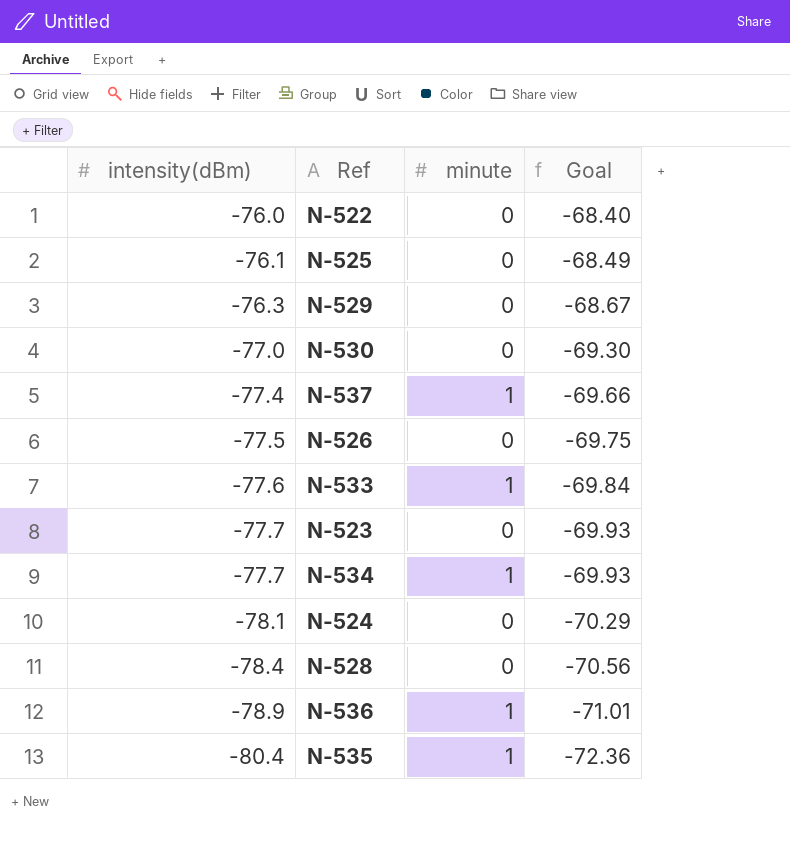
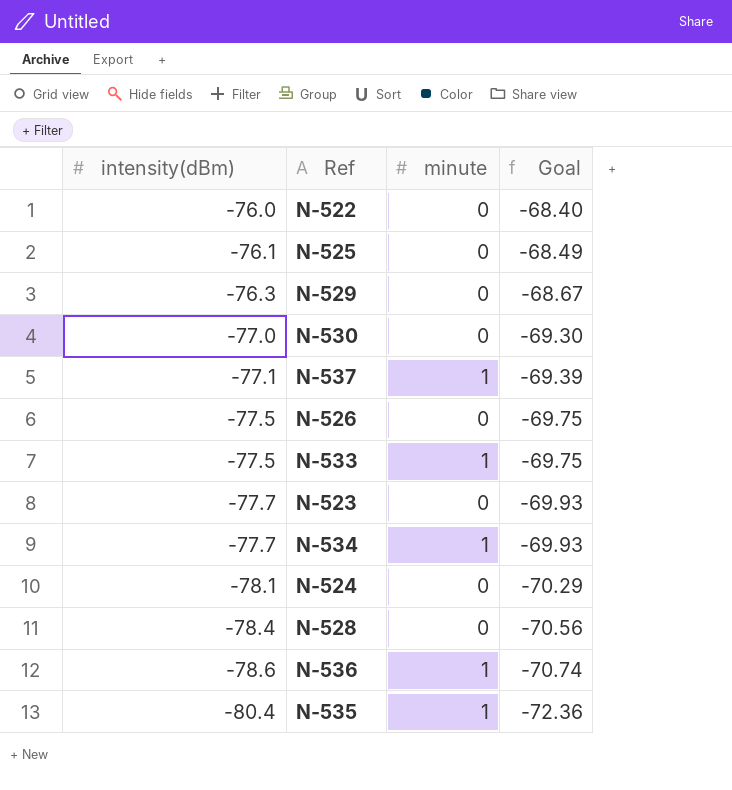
N-537 | intensity(dBm): -77.4 -> -77.1
N-537 | Goal: -69.66 -> -69.39
N-533 | intensity(dBm): -77.6 -> -77.5
N-533 | Goal: -69.84 -> -69.75
N-536 | intensity(dBm): -78.9 -> -78.6
N-536 | Goal: -71.01 -> -70.74

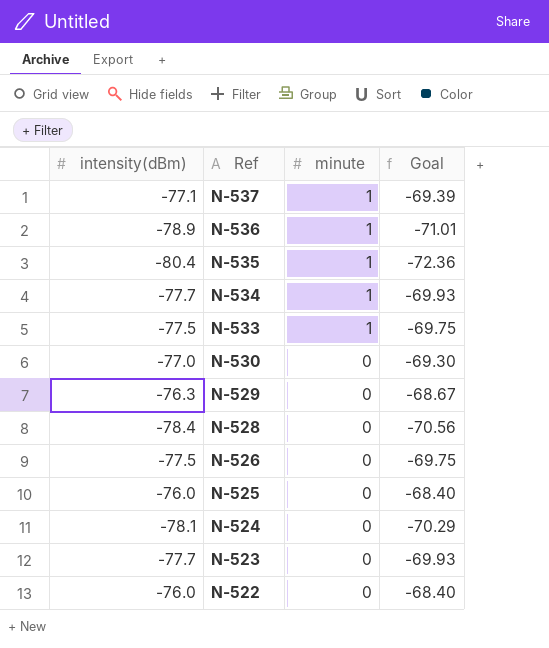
row order: intensity(dBm) descending -> Ref descending
N-536 | intensity(dBm): -78.6 -> -78.9
N-536 | Goal: -70.74 -> -71.01
N-525 | intensity(dBm): -76.1 -> -76.0
N-525 | Goal: -68.49 -> -68.40

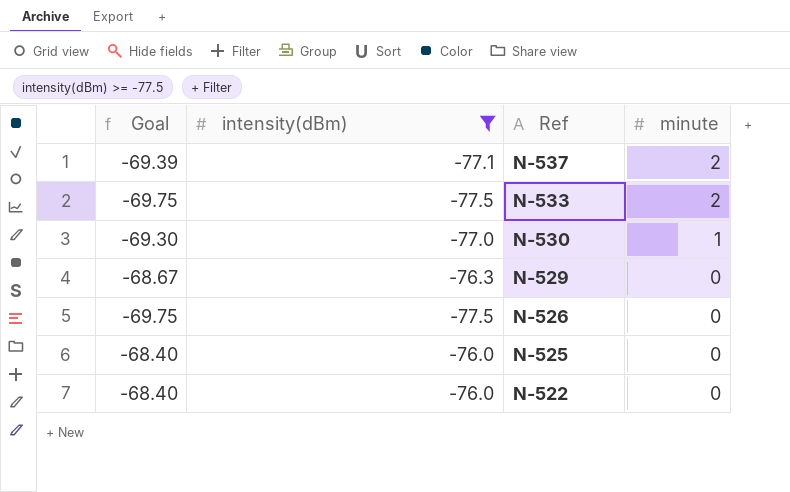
filter: none -> intensity(dBm) >= -77.5
column Goal | position: 4 -> 1
N-537 | minute: 1 -> 2
N-533 | minute: 1 -> 2
N-530 | minute: 0 -> 1

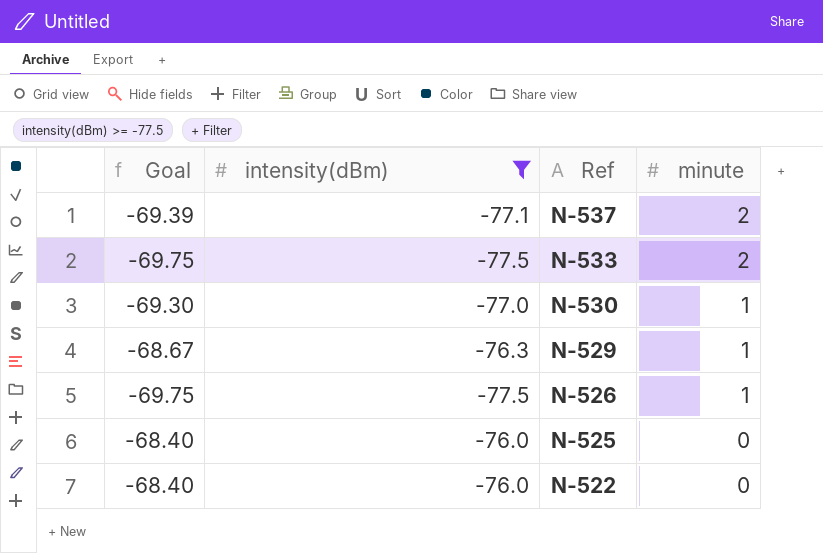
N-529 | minute: 0 -> 1
N-526 | minute: 0 -> 1

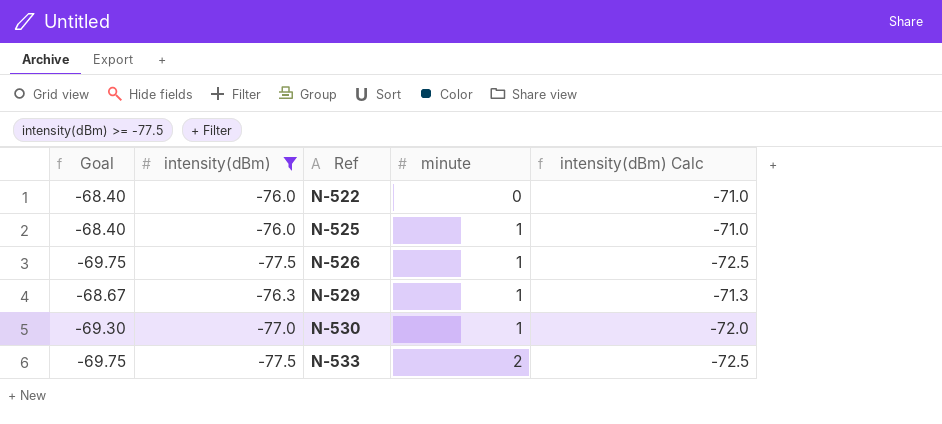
row order: Ref descending -> Ref ascending
column intensity(dBm) Calc | formula: none -> [intensity(dBm)] + 5
row N-537: -69.39 | -77.1 | 2 -> none
N-525 | minute: 0 -> 1

